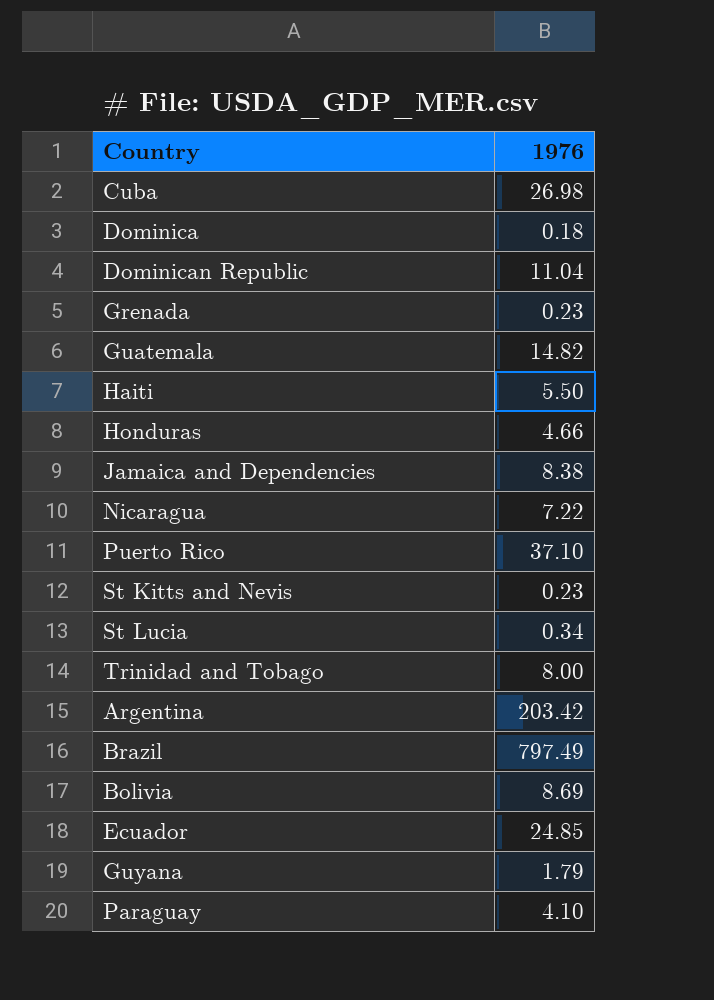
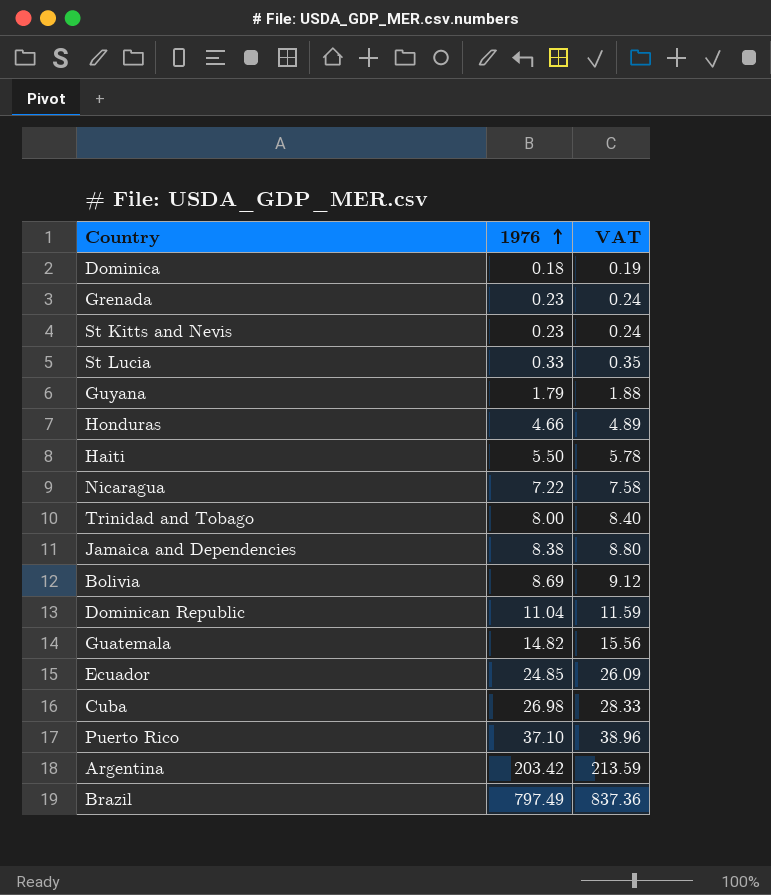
row order: none -> 1976 ascending
column VAT | formula: none -> [1976] * 1.05
row Paraguay: 4.10 -> none
St Lucia | 1976: 0.34 -> 0.33

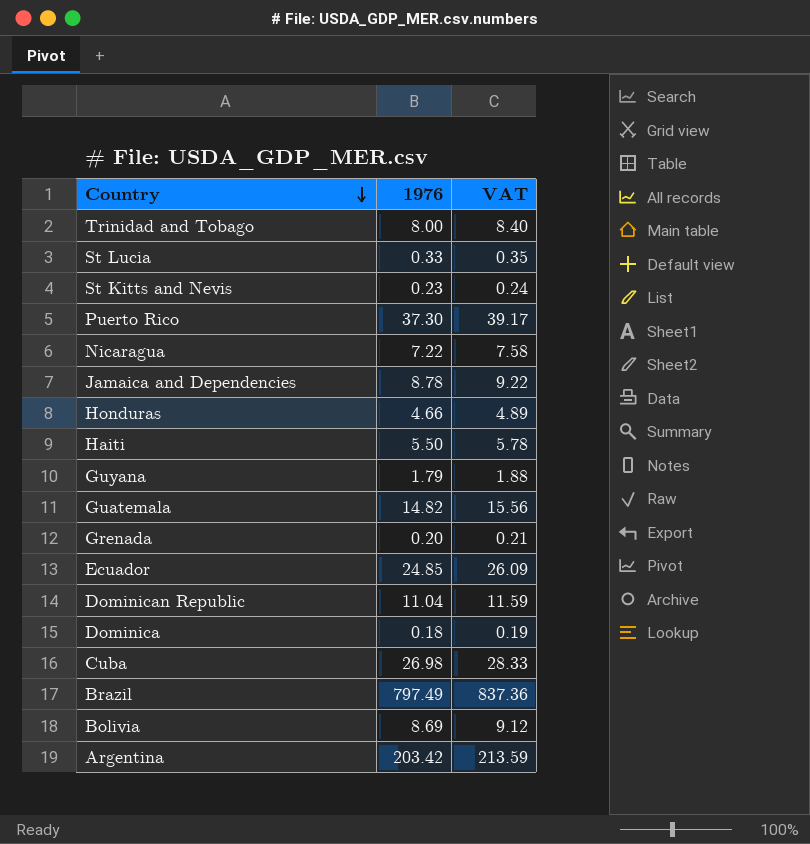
row order: 1976 ascending -> Country descending
Puerto Rico | 1976: 37.10 -> 37.30
Puerto Rico | VAT: 38.96 -> 39.17
Jamaica and Dependencies | 1976: 8.38 -> 8.78
Jamaica and Dependencies | VAT: 8.80 -> 9.22
Grenada | 1976: 0.23 -> 0.20
Grenada | VAT: 0.24 -> 0.21

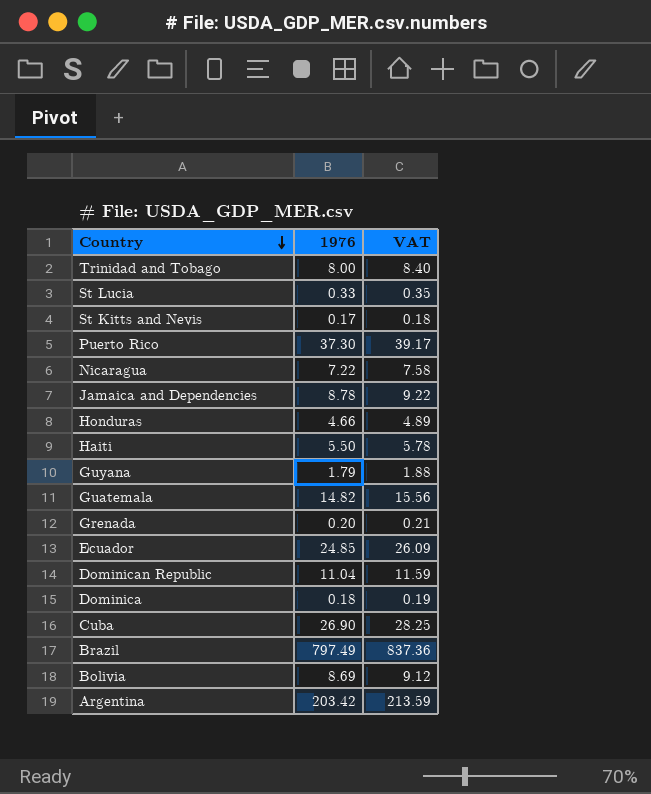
St Kitts and Nevis | 1976: 0.23 -> 0.17
St Kitts and Nevis | VAT: 0.24 -> 0.18
Cuba | 1976: 26.98 -> 26.90
Cuba | VAT: 28.33 -> 28.25

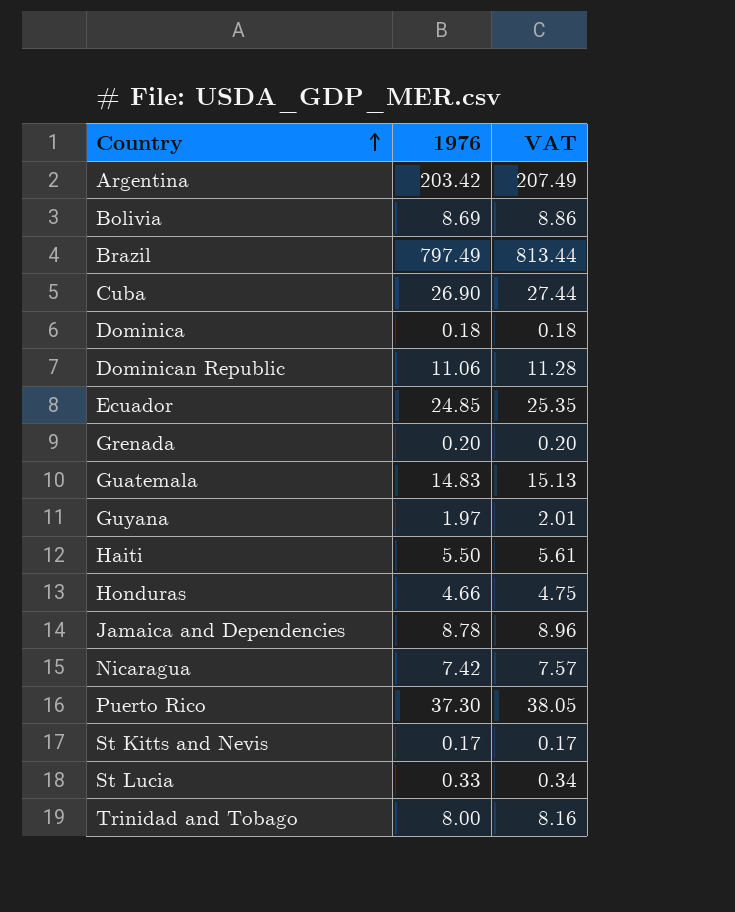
row order: Country descending -> Country ascending
column VAT | formula: [1976] * 1.05 -> [1976] * 1.02
Dominican Republic | 1976: 11.04 -> 11.06
Guatemala | 1976: 14.82 -> 14.83
Guyana | 1976: 1.79 -> 1.97
Nicaragua | 1976: 7.22 -> 7.42

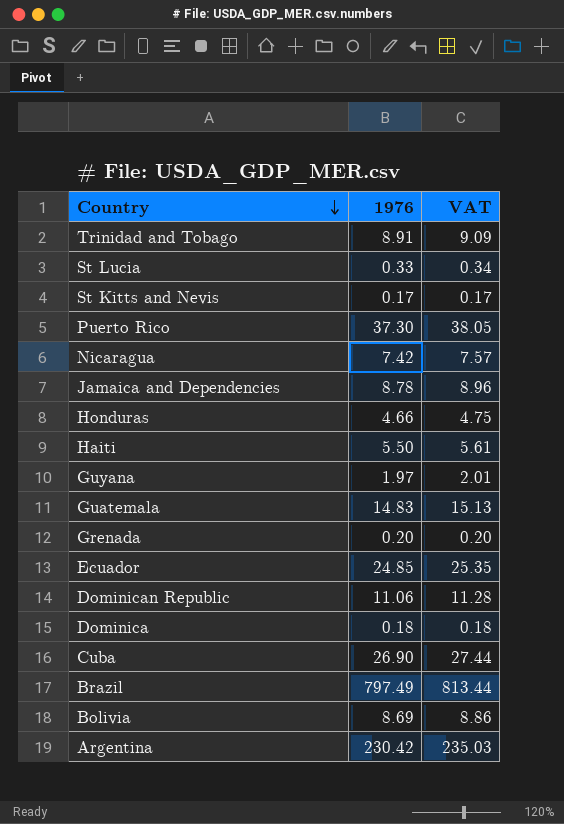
row order: Country ascending -> Country descending
Trinidad and Tobago | 1976: 8.00 -> 8.91
Trinidad and Tobago | VAT: 8.16 -> 9.09
Argentina | 1976: 203.42 -> 230.42
Argentina | VAT: 207.49 -> 235.03

